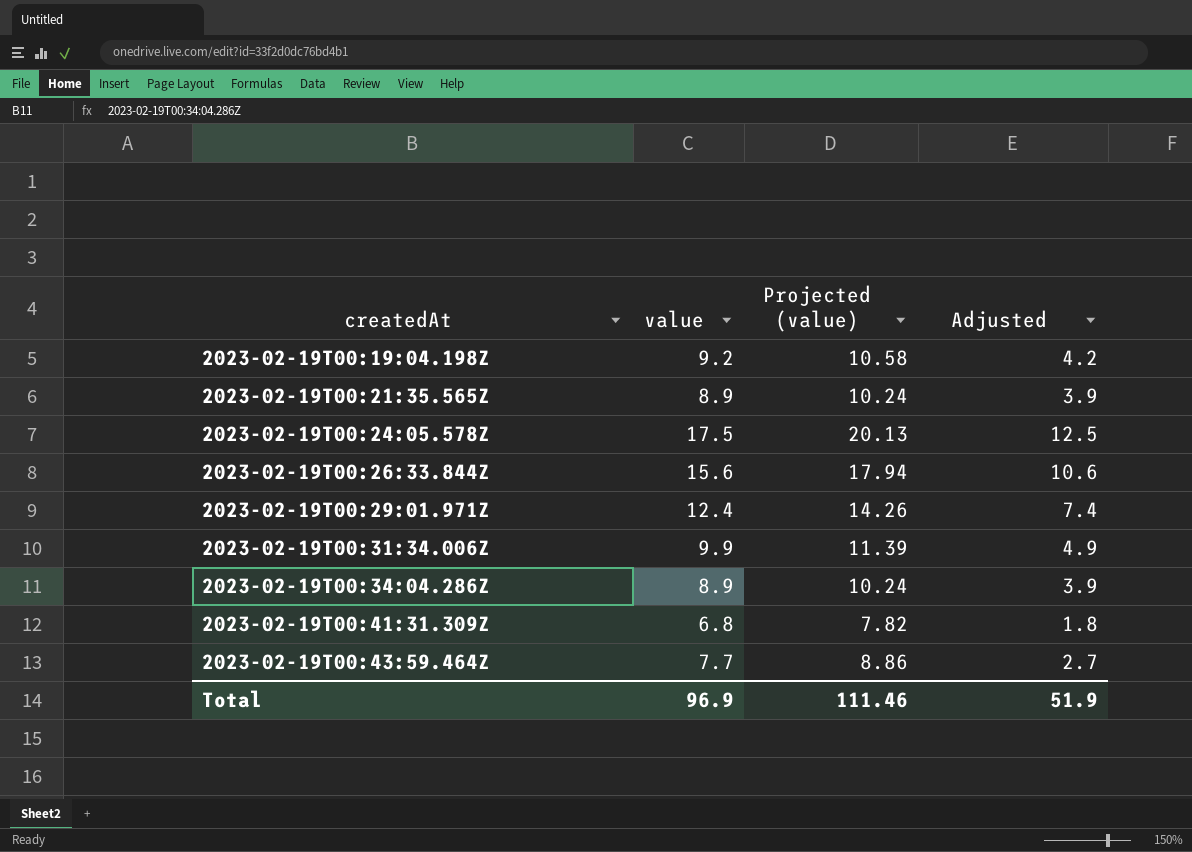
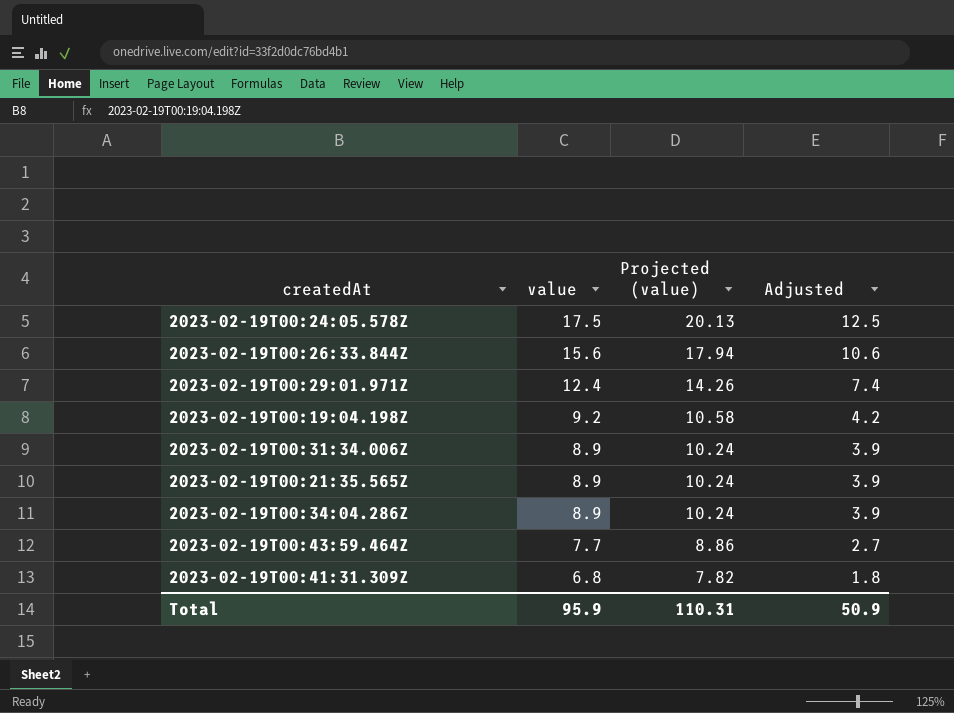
row order: createdAt ascending -> value descending
2023-02-19T00:31:34.006Z | value: 9.9 -> 8.9
2023-02-19T00:31:34.006Z | Projected (value): 11.39 -> 10.24
2023-02-19T00:31:34.006Z | Adjusted: 4.9 -> 3.9
Total | value: 96.9 -> 95.9
Total | Projected (value): 111.46 -> 110.31
Total | Adjusted: 51.9 -> 50.9

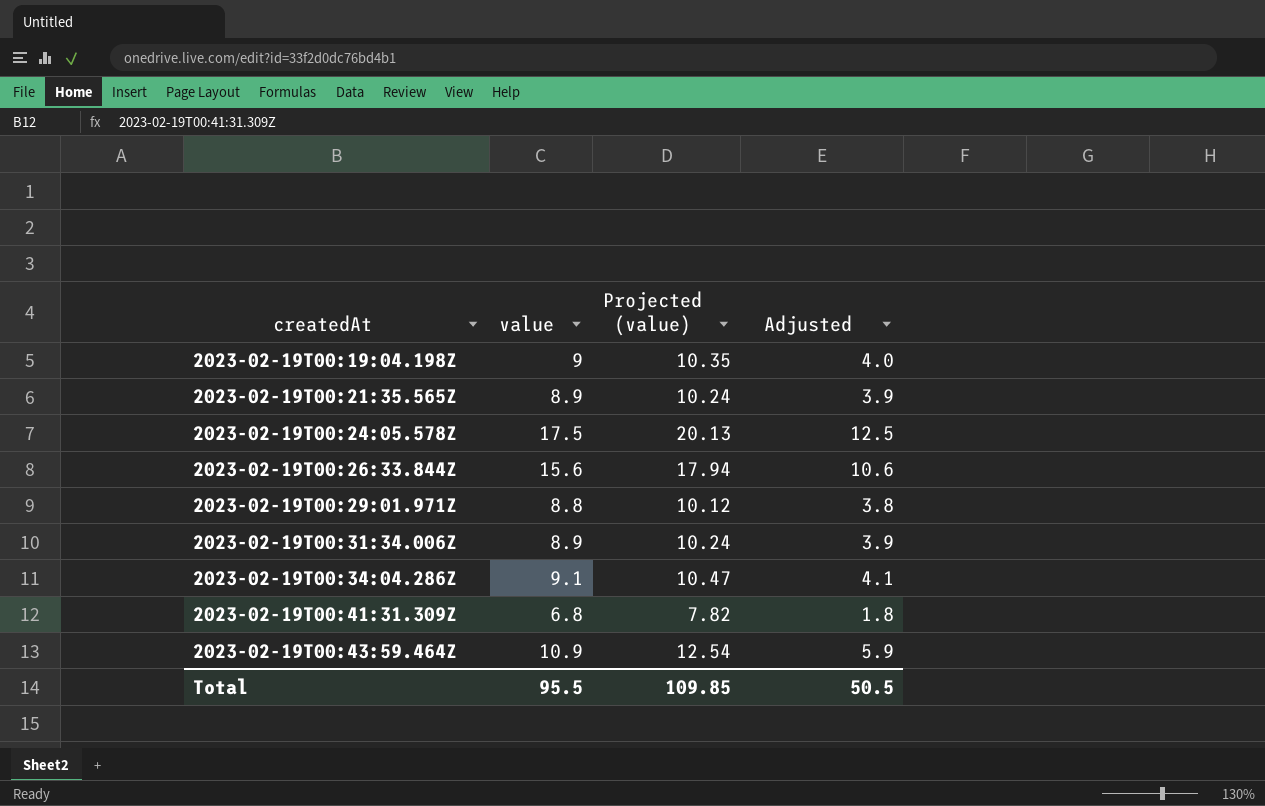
row order: value descending -> createdAt ascending
2023-02-19T00:19:04.198Z | value: 9.2 -> 9
2023-02-19T00:19:04.198Z | Projected (value): 10.58 -> 10.35
2023-02-19T00:19:04.198Z | Adjusted: 4.2 -> 4.0
2023-02-19T00:29:01.971Z | value: 12.4 -> 8.8
2023-02-19T00:29:01.971Z | Projected (value): 14.26 -> 10.12
2023-02-19T00:29:01.971Z | Adjusted: 7.4 -> 3.8
2023-02-19T00:34:04.286Z | value: 8.9 -> 9.1
2023-02-19T00:34:04.286Z | Projected (value): 10.24 -> 10.47
2023-02-19T00:34:04.286Z | Adjusted: 3.9 -> 4.1
2023-02-19T00:43:59.464Z | value: 7.7 -> 10.9
2023-02-19T00:43:59.464Z | Projected (value): 8.86 -> 12.54
2023-02-19T00:43:59.464Z | Adjusted: 2.7 -> 5.9
Total | value: 95.9 -> 95.5
Total | Projected (value): 110.31 -> 109.85
Total | Adjusted: 50.9 -> 50.5

